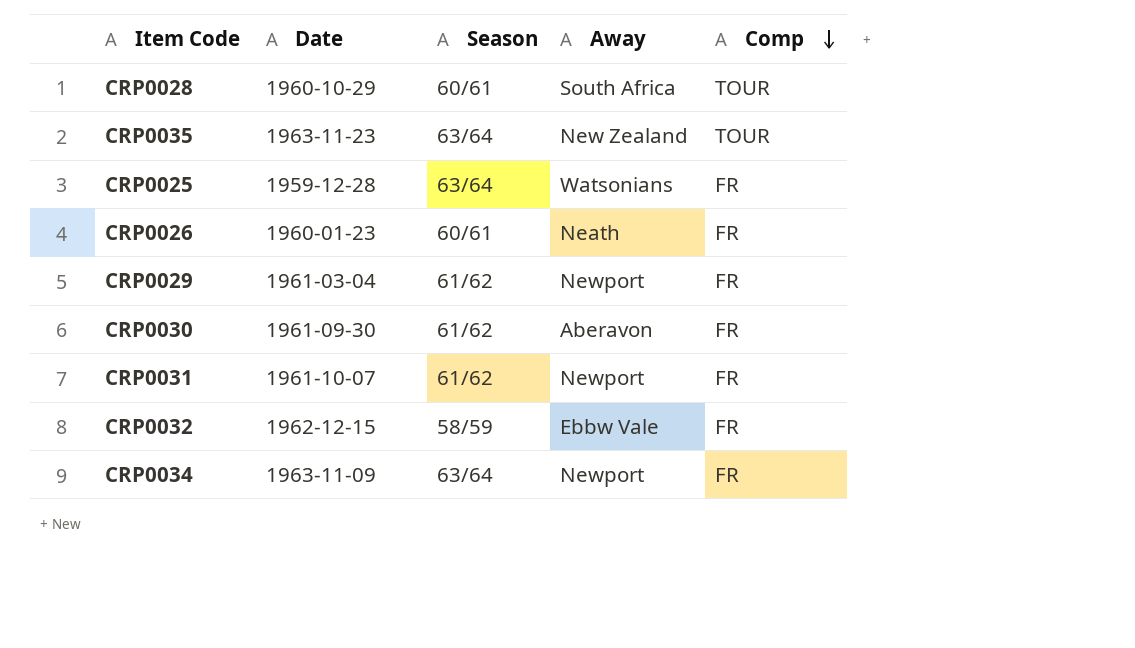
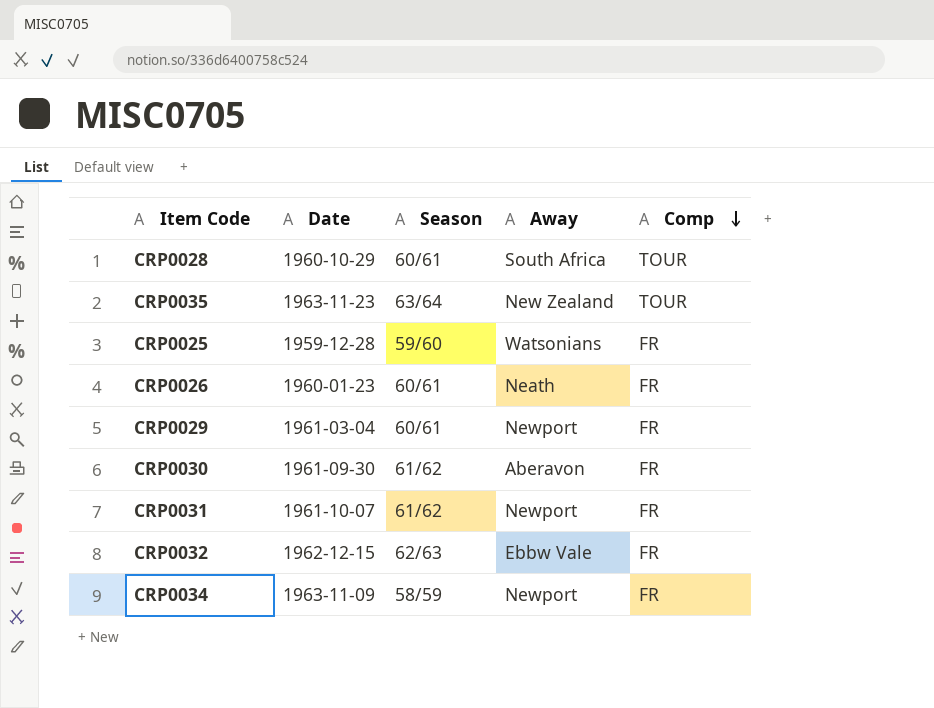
CRP0025 | Season: 63/64 -> 59/60
CRP0029 | Season: 61/62 -> 60/61
CRP0032 | Season: 58/59 -> 62/63
CRP0034 | Season: 63/64 -> 58/59

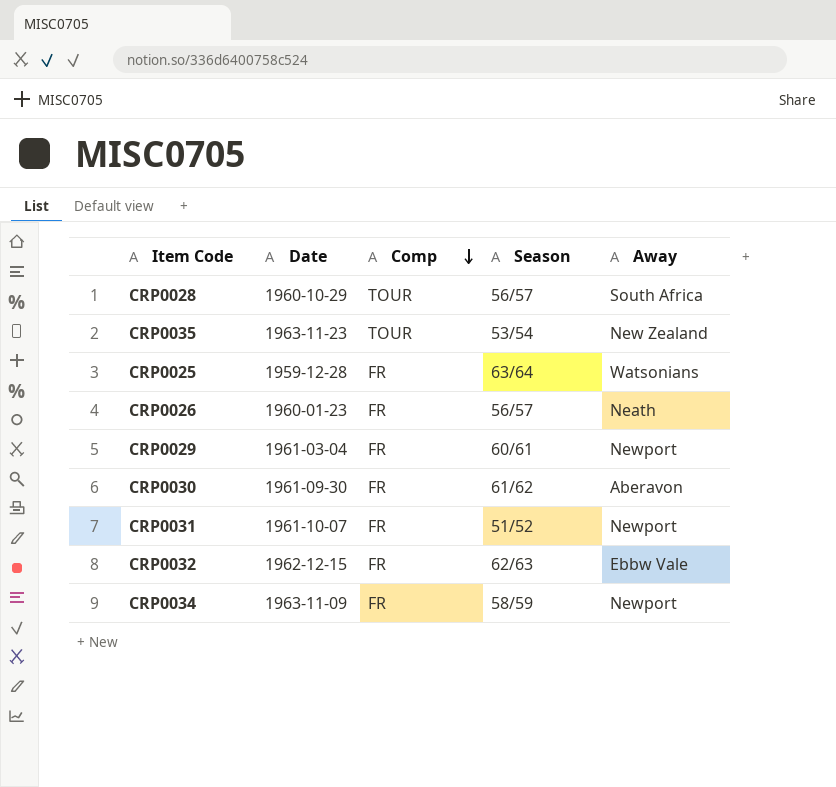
column Comp | position: 5 -> 3
CRP0028 | Season: 60/61 -> 56/57
CRP0035 | Season: 63/64 -> 53/54
CRP0025 | Season: 59/60 -> 63/64
CRP0026 | Season: 60/61 -> 56/57
CRP0031 | Season: 61/62 -> 51/52

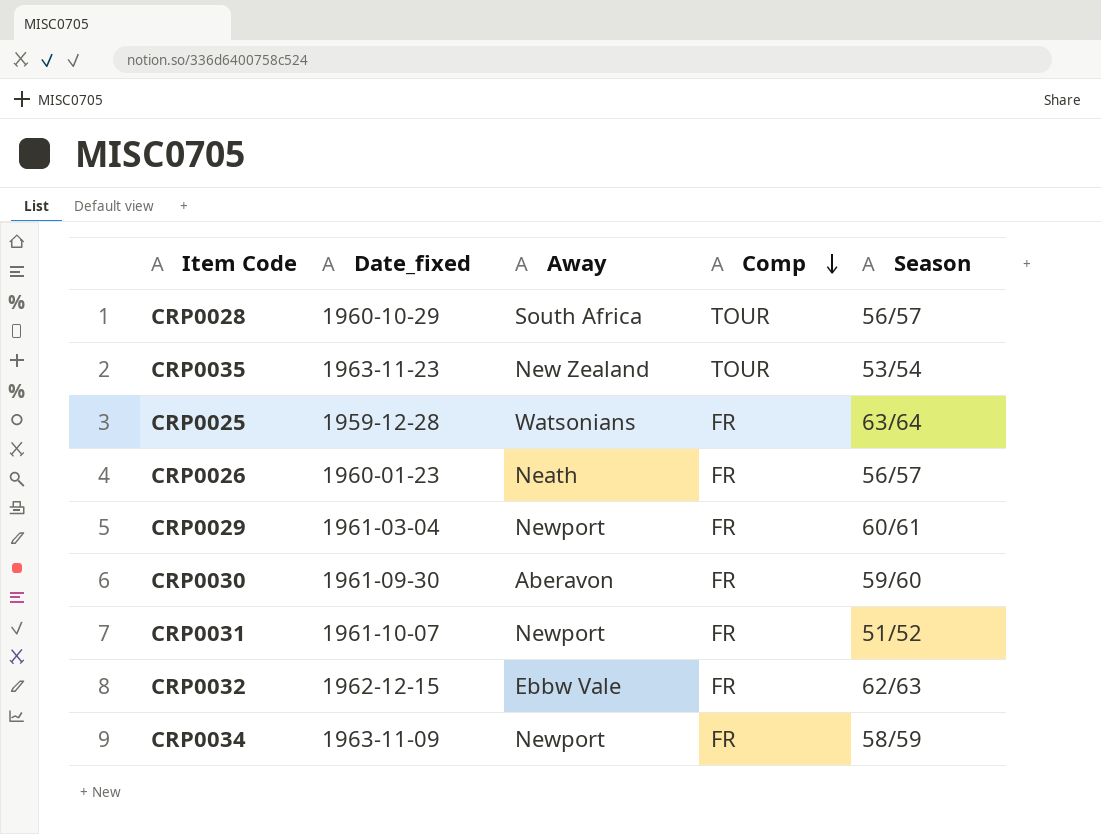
column name: Date -> Date_fixed
column Away | position: 5 -> 3
CRP0030 | Season: 61/62 -> 59/60

